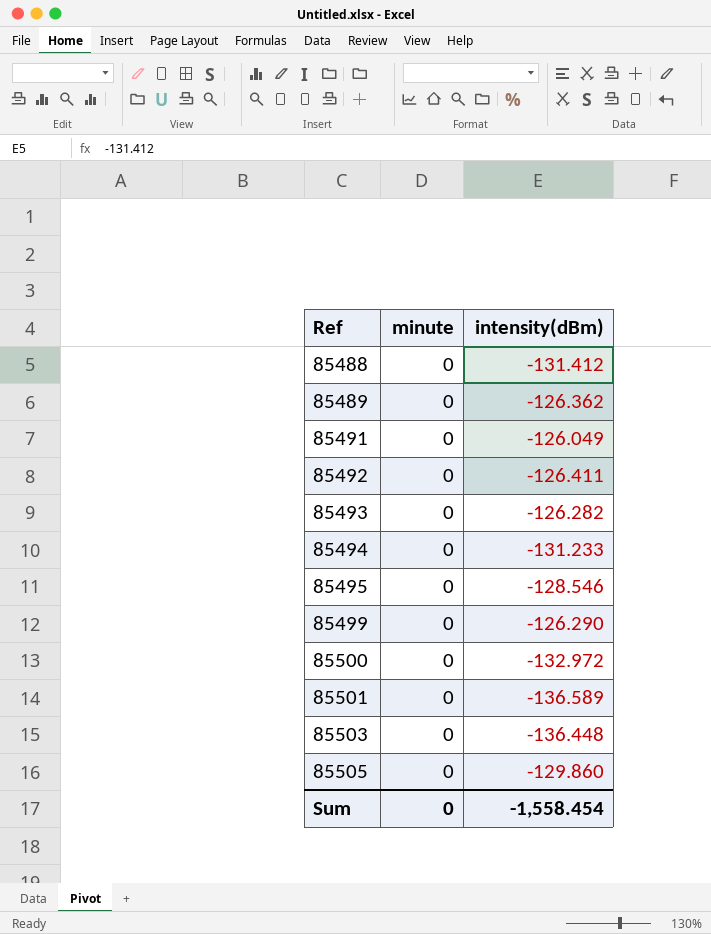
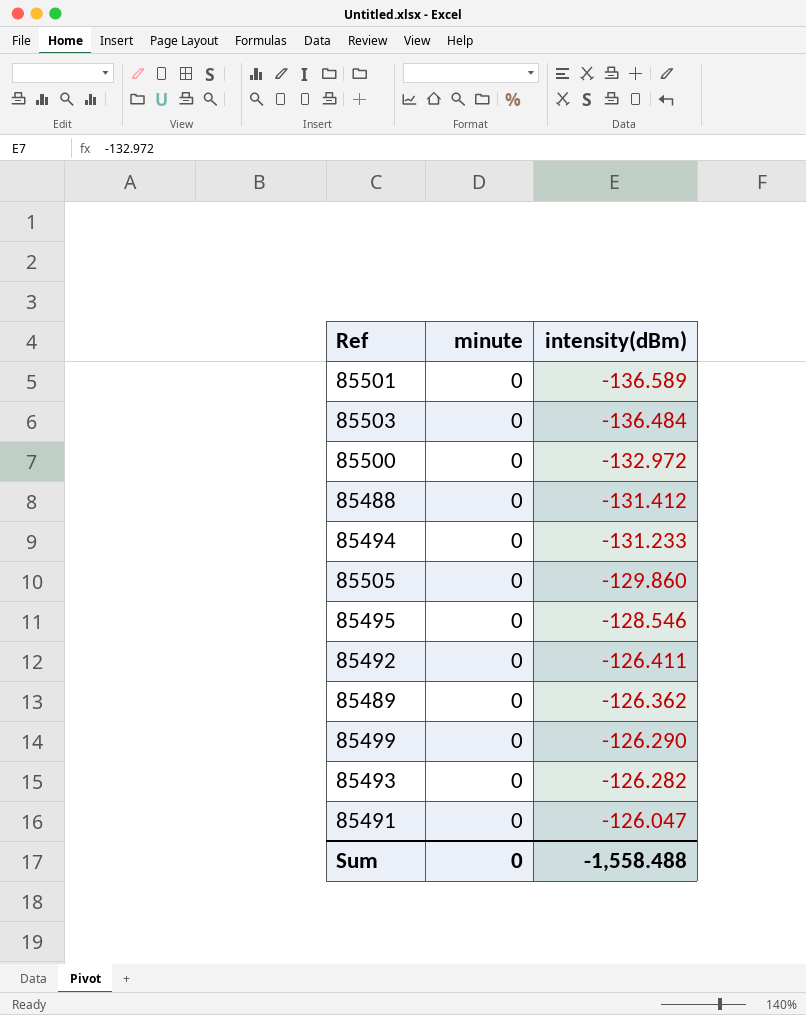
row order: Ref ascending -> intensity(dBm) ascending
85503 | intensity(dBm): -136.448 -> -136.484
85491 | intensity(dBm): -126.049 -> -126.047
Sum | intensity(dBm): -1,558.454 -> -1,558.488

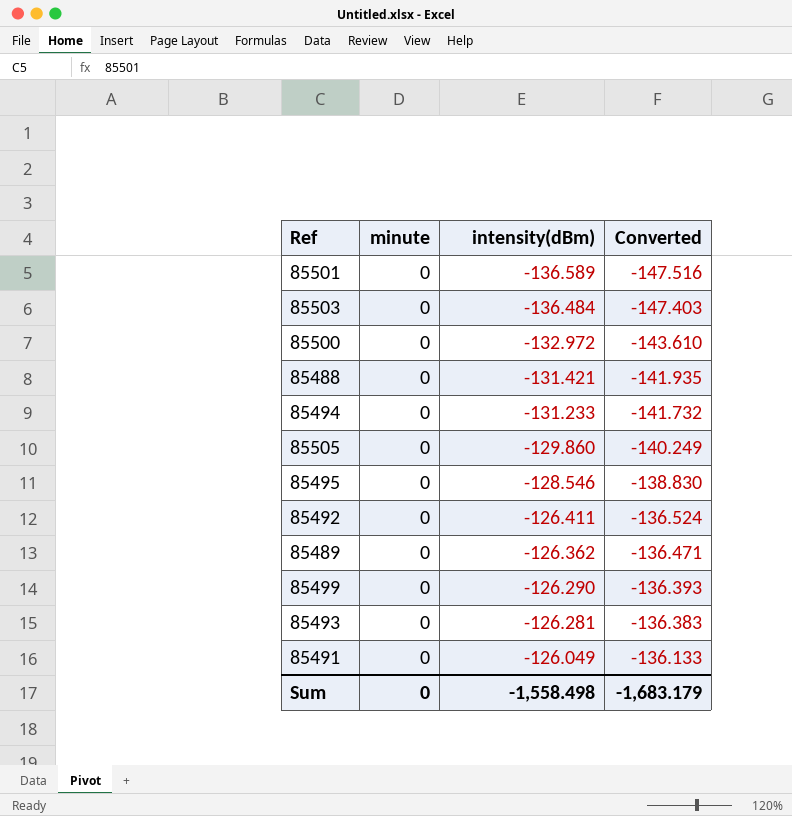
column Converted | formula: none -> [intensity(dBm)] * 1.08
85488 | intensity(dBm): -131.412 -> -131.421
85493 | intensity(dBm): -126.282 -> -126.281
85491 | intensity(dBm): -126.047 -> -126.049
Sum | intensity(dBm): -1,558.488 -> -1,558.498

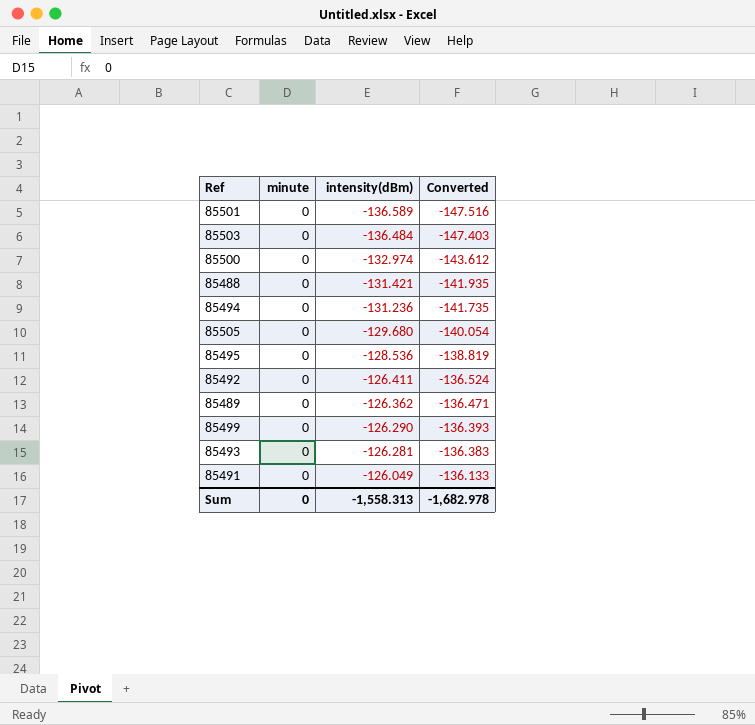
85500 | intensity(dBm): -132.972 -> -132.974
85500 | Converted: -143.610 -> -143.612
85494 | intensity(dBm): -131.233 -> -131.236
85494 | Converted: -141.732 -> -141.735
85505 | intensity(dBm): -129.860 -> -129.680
85505 | Converted: -140.249 -> -140.054
85495 | intensity(dBm): -128.546 -> -128.536
85495 | Converted: -138.830 -> -138.819
Sum | intensity(dBm): -1,558.498 -> -1,558.313
Sum | Converted: -1,683.179 -> -1,682.978

